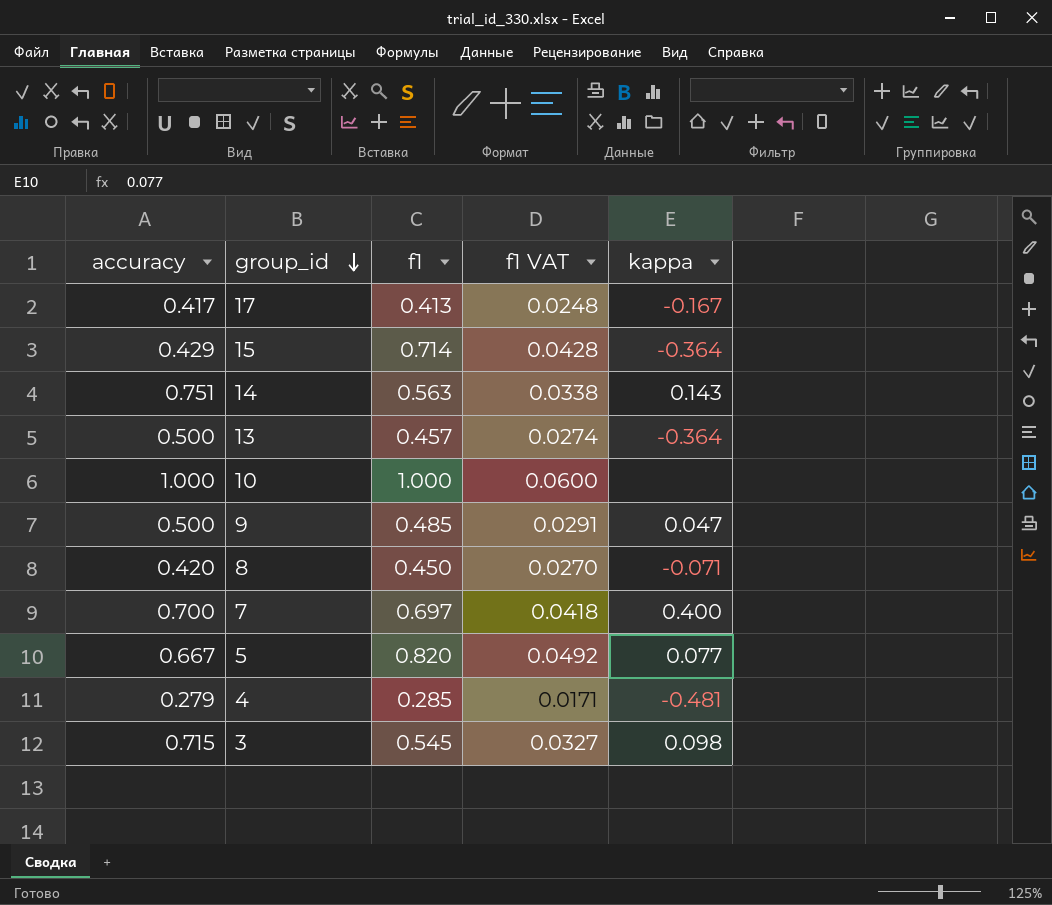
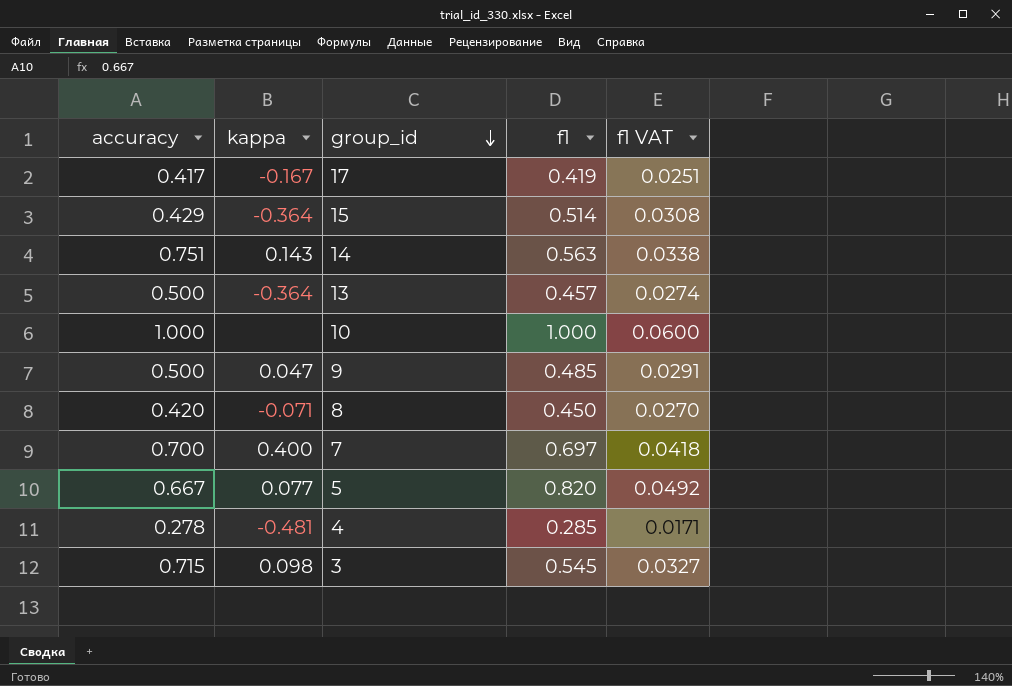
column kappa | position: 5 -> 2
17 | f1: 0.413 -> 0.419
17 | f1 VAT: 0.0248 -> 0.0251
15 | f1: 0.714 -> 0.514
15 | f1 VAT: 0.0428 -> 0.0308
4 | accuracy: 0.279 -> 0.278

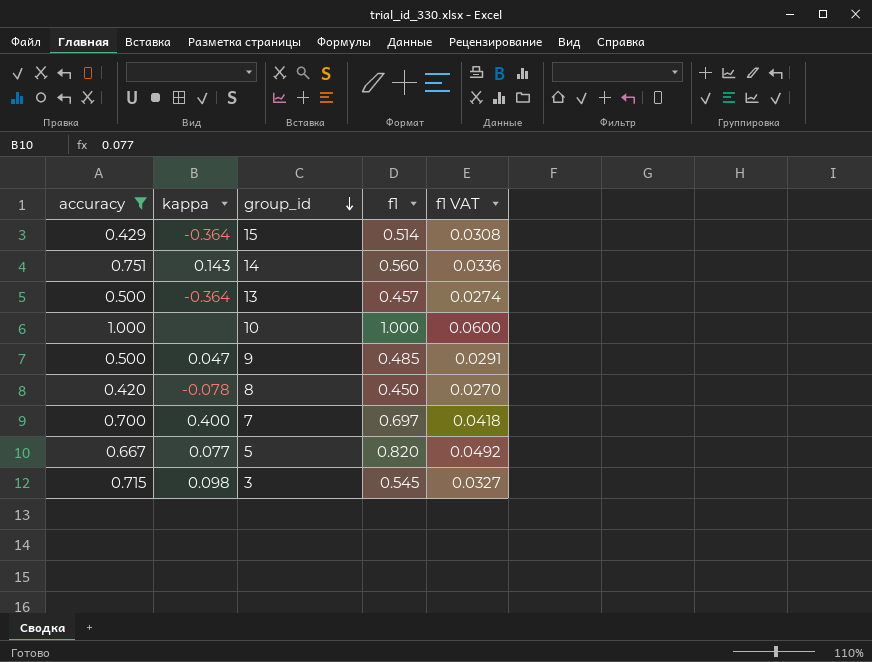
filter: none -> accuracy >= 0.420
14 | f1: 0.563 -> 0.560
14 | f1 VAT: 0.0338 -> 0.0336
8 | kappa: -0.071 -> -0.078

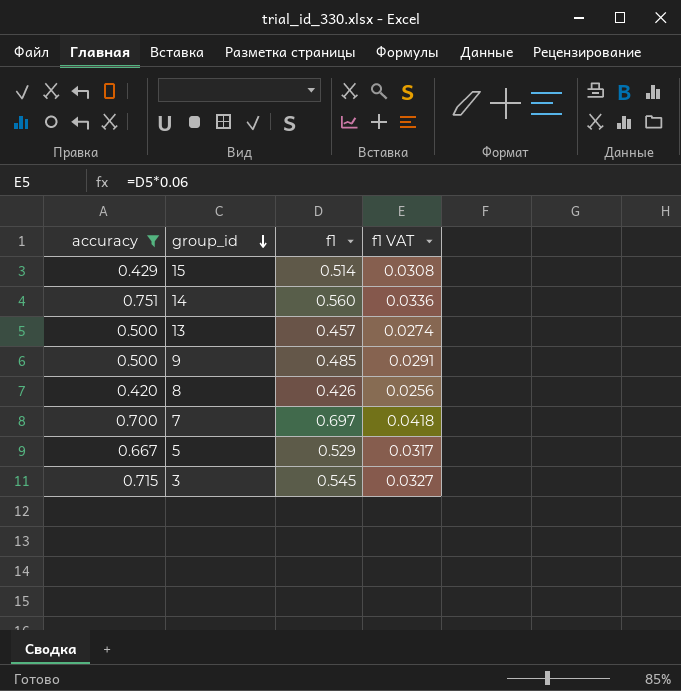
column kappa | position: 2 -> none
row 10: 1.000 | none | 1.000 | 0.0600 -> none
8 | f1: 0.450 -> 0.426
8 | f1 VAT: 0.0270 -> 0.0256
5 | f1: 0.820 -> 0.529
5 | f1 VAT: 0.0492 -> 0.0317

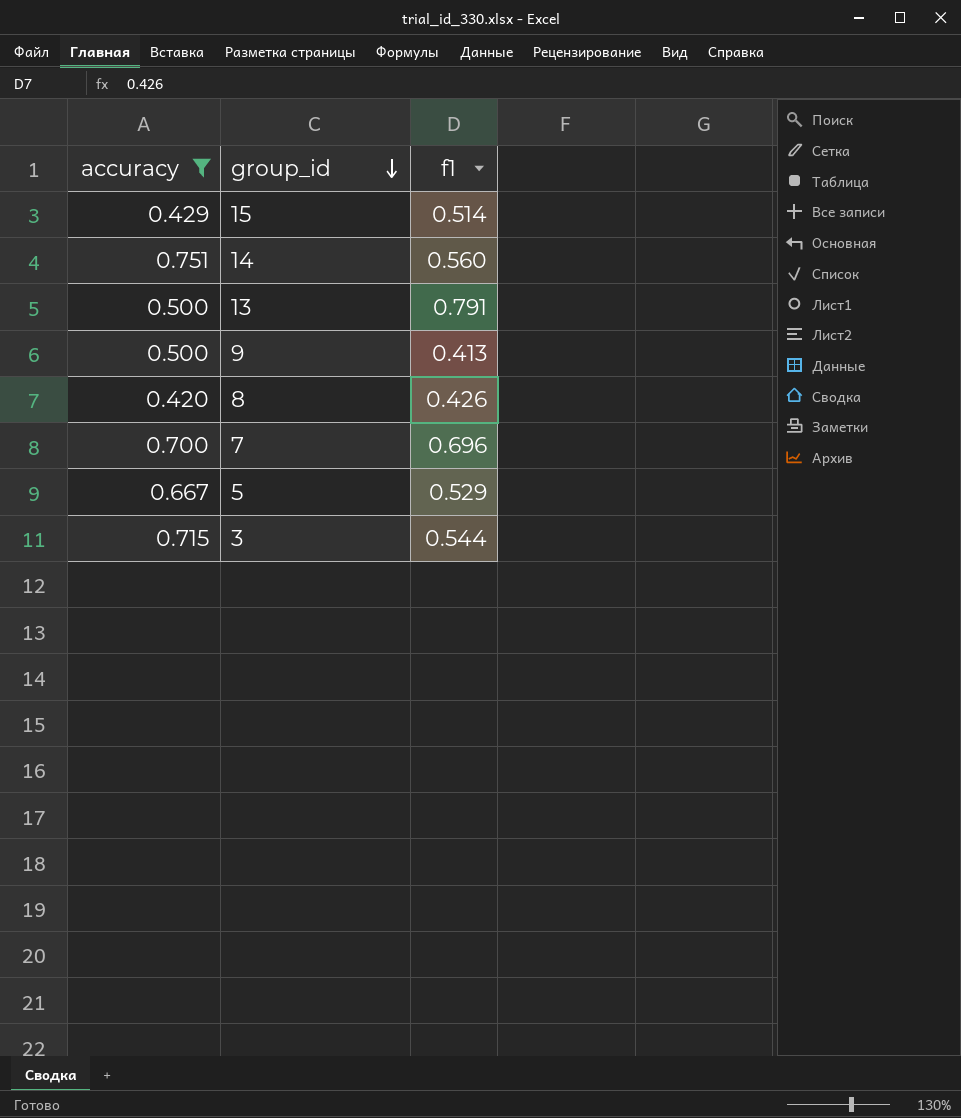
column f1 VAT | formula: [f1] * 0.06 -> none
13 | f1: 0.457 -> 0.791
9 | f1: 0.485 -> 0.413
7 | f1: 0.697 -> 0.696
3 | f1: 0.545 -> 0.544

